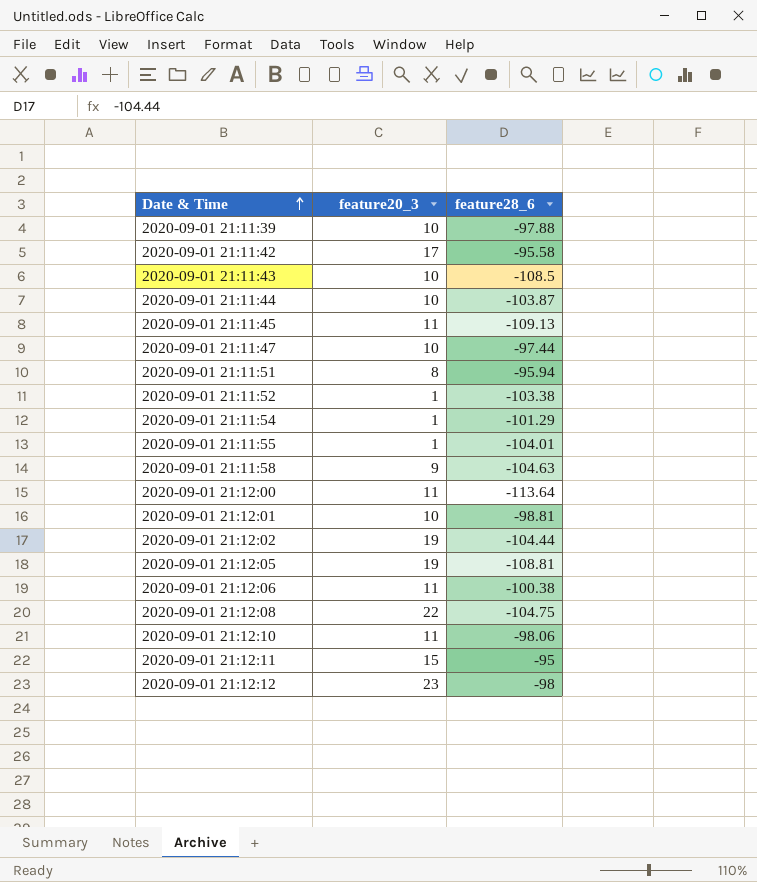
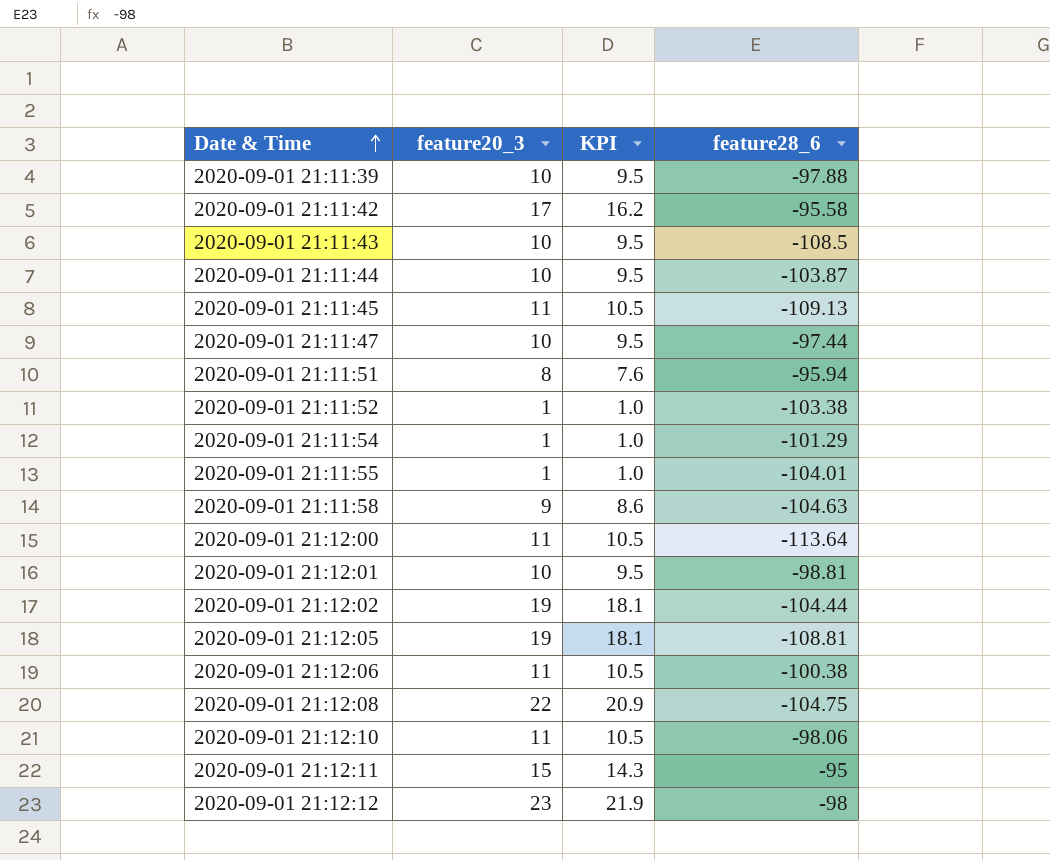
column KPI | formula: none -> [feature20_3] * 0.95

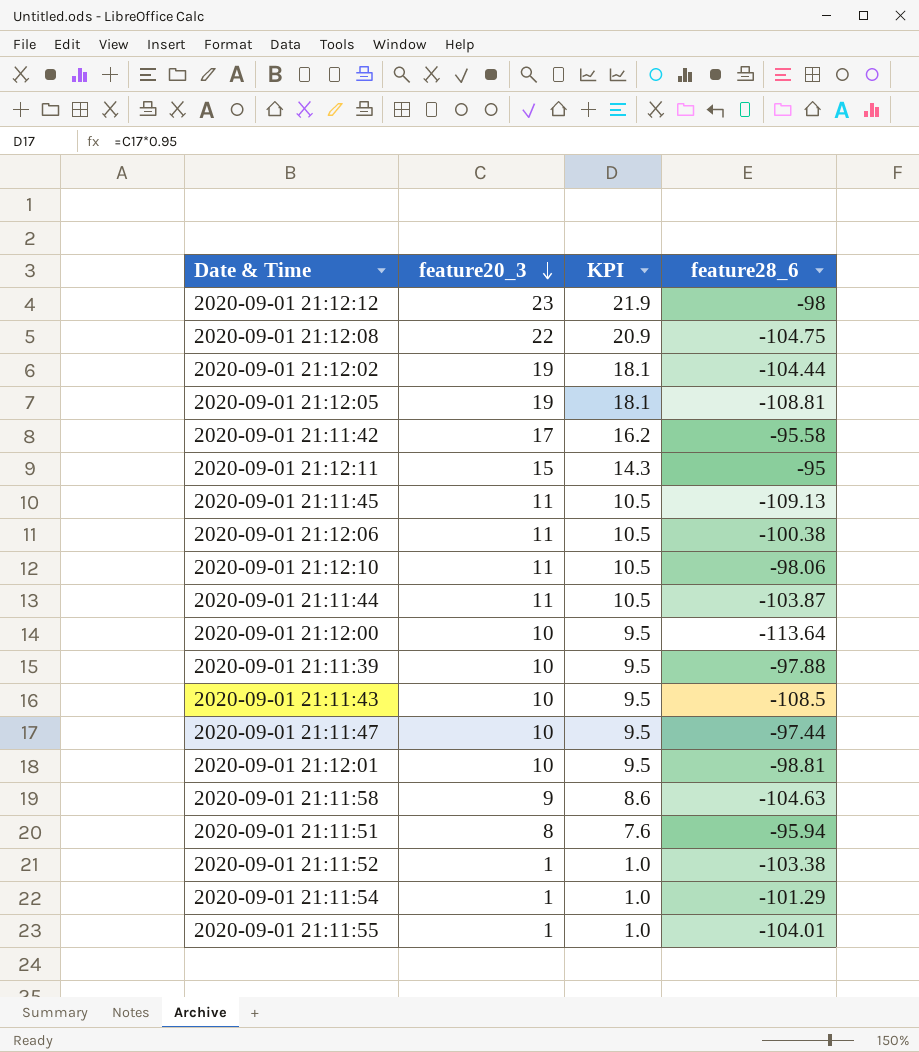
row order: Date & Time ascending -> feature20_3 descending
2020-09-01 21:11:44 | feature20_3: 10 -> 11
2020-09-01 21:11:44 | KPI: 9.5 -> 10.5
2020-09-01 21:12:00 | feature20_3: 11 -> 10
2020-09-01 21:12:00 | KPI: 10.5 -> 9.5

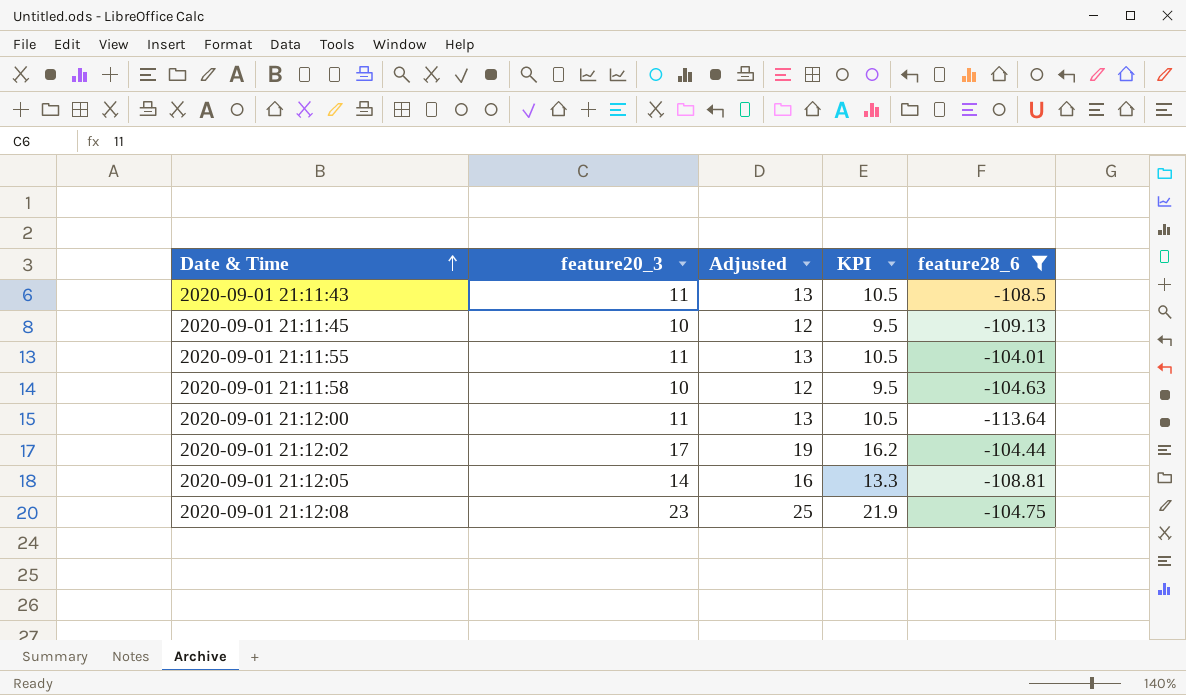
filter: none -> feature28_6 <= -104.01
row order: feature20_3 descending -> Date & Time ascending
column Adjusted | formula: none -> [feature20_3] + 2
2020-09-01 21:11:43 | feature20_3: 10 -> 11
2020-09-01 21:11:43 | KPI: 9.5 -> 10.5
2020-09-01 21:11:45 | feature20_3: 11 -> 10
2020-09-01 21:11:45 | KPI: 10.5 -> 9.5
2020-09-01 21:11:55 | feature20_3: 1 -> 11
2020-09-01 21:11:55 | KPI: 1.0 -> 10.5
2020-09-01 21:11:58 | feature20_3: 9 -> 10
2020-09-01 21:11:58 | KPI: 8.6 -> 9.5
2020-09-01 21:12:00 | feature20_3: 10 -> 11
2020-09-01 21:12:00 | KPI: 9.5 -> 10.5
2020-09-01 21:12:02 | feature20_3: 19 -> 17
2020-09-01 21:12:02 | KPI: 18.1 -> 16.2
2020-09-01 21:12:05 | feature20_3: 19 -> 14
2020-09-01 21:12:05 | KPI: 18.1 -> 13.3
2020-09-01 21:12:08 | feature20_3: 22 -> 23
2020-09-01 21:12:08 | KPI: 20.9 -> 21.9

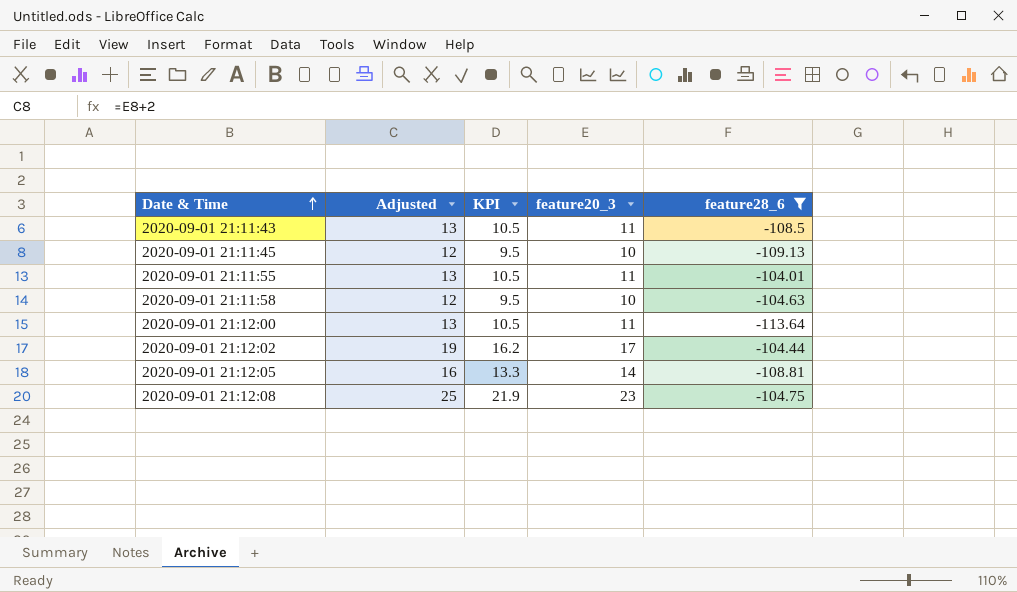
column feature20_3 | position: 2 -> 4

